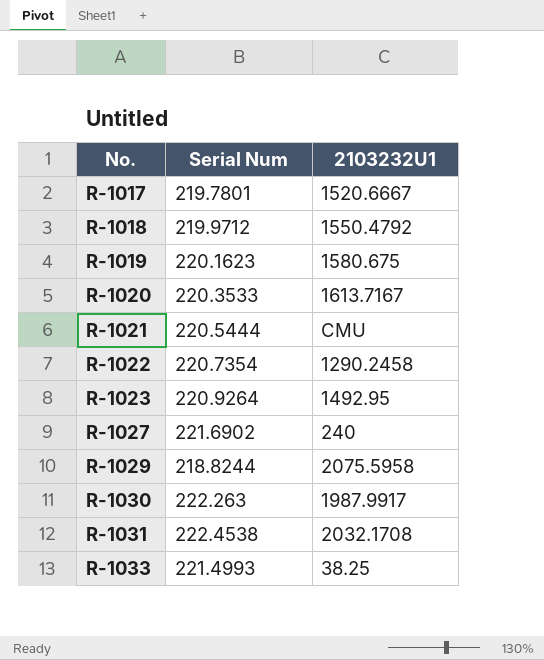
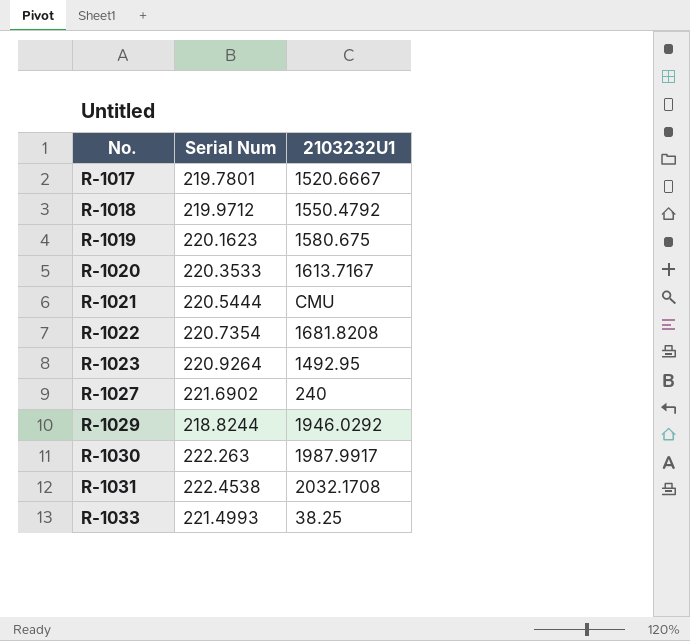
R-1022 | 2103232U1: 1290.2458 -> 1681.8208
R-1029 | 2103232U1: 2075.5958 -> 1946.0292

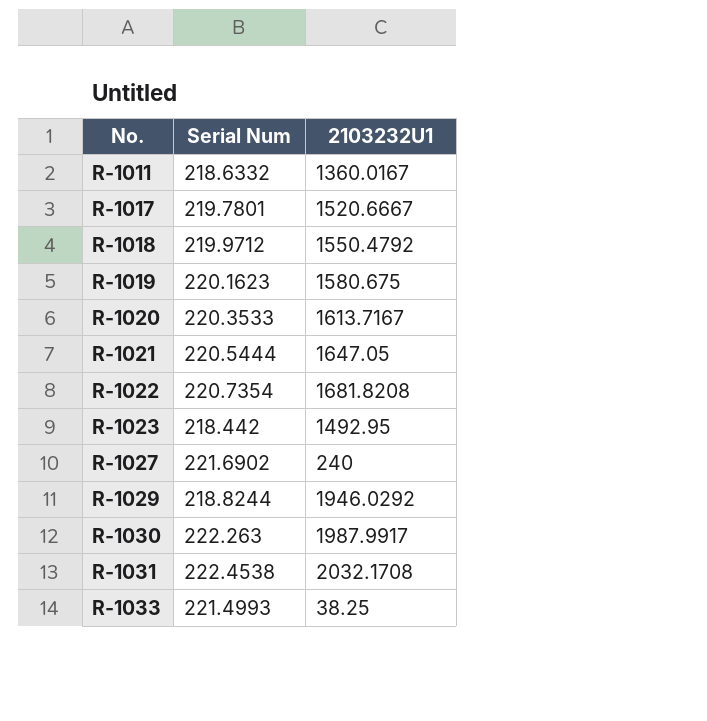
row R-1011: none -> 218.6332 | 1360.0167
R-1021 | 2103232U1: CMU -> 1647.05
R-1023 | Serial Num: 220.9264 -> 218.442

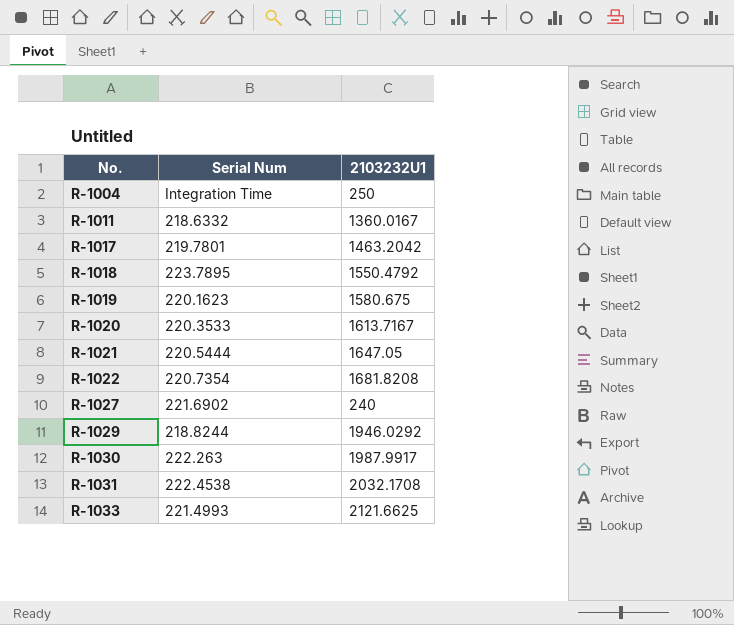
row R-1023: 218.442 | 1492.95 -> none
row R-1004: none -> Integration Time | 250
R-1017 | 2103232U1: 1520.6667 -> 1463.2042
R-1018 | Serial Num: 219.9712 -> 223.7895
R-1033 | 2103232U1: 38.25 -> 2121.6625

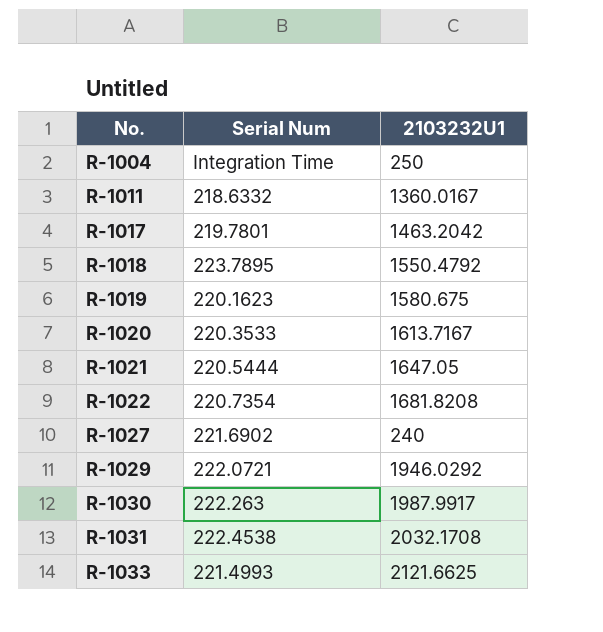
R-1029 | Serial Num: 218.8244 -> 222.0721

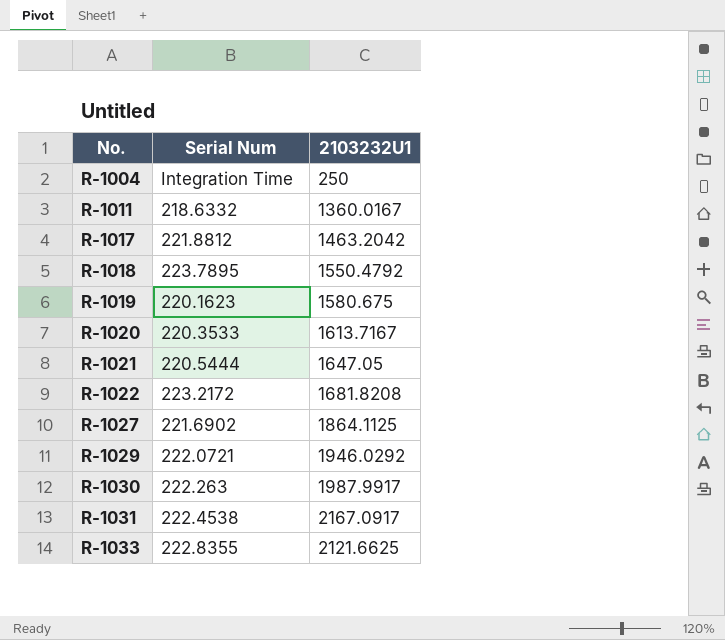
R-1017 | Serial Num: 219.7801 -> 221.8812
R-1022 | Serial Num: 220.7354 -> 223.2172
R-1027 | 2103232U1: 240 -> 1864.1125
R-1031 | 2103232U1: 2032.1708 -> 2167.0917
R-1033 | Serial Num: 221.4993 -> 222.8355

